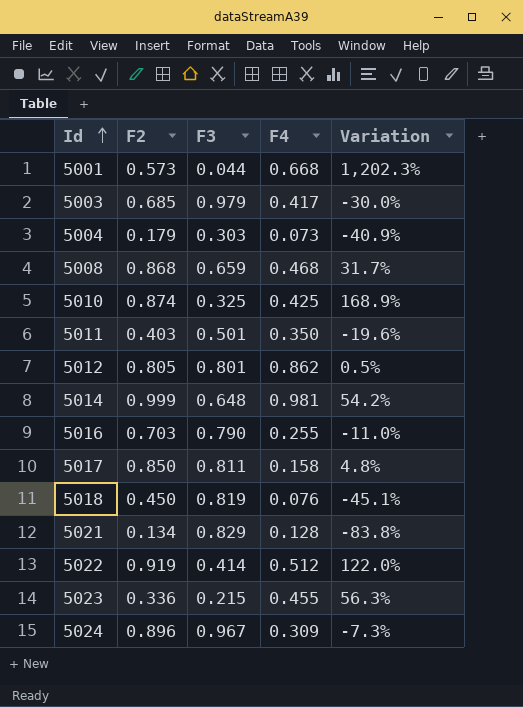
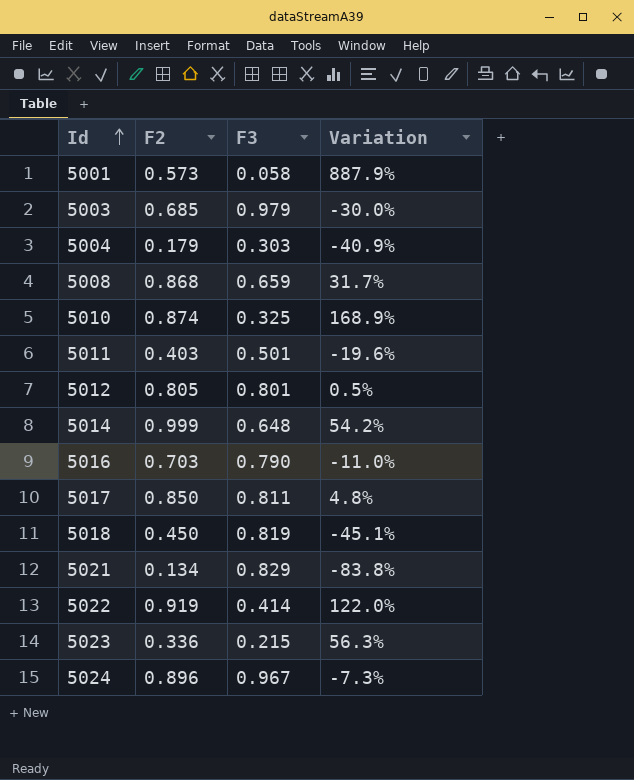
column F4 | position: 4 -> none
5001 | F3: 0.044 -> 0.058
5001 | Variation: 1,202.3% -> 887.9%

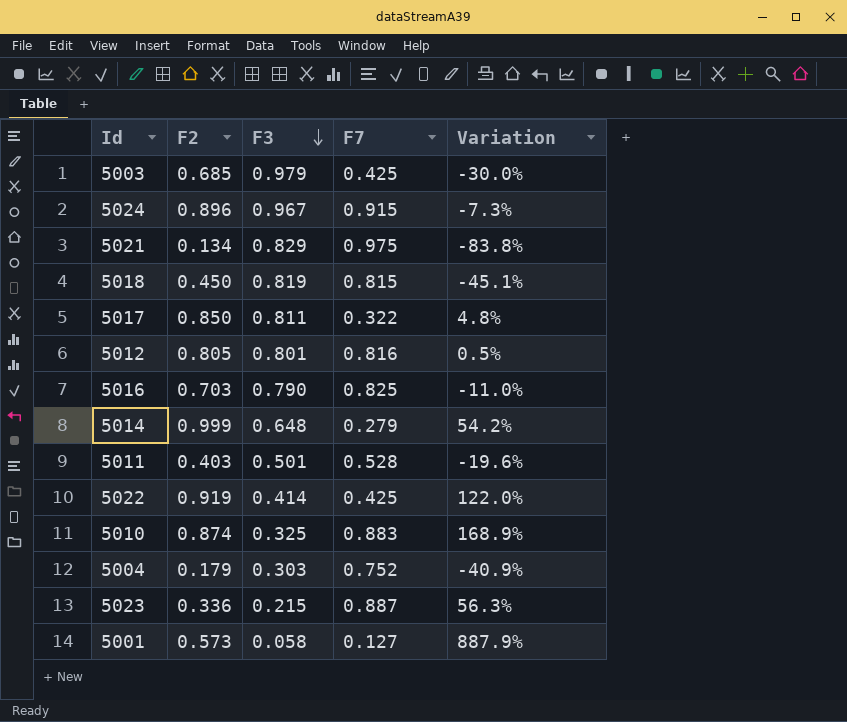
row order: Id ascending -> F3 descending
column F7 | position: none -> 4
row 5008: 0.868 | 0.659 | 31.7% -> none

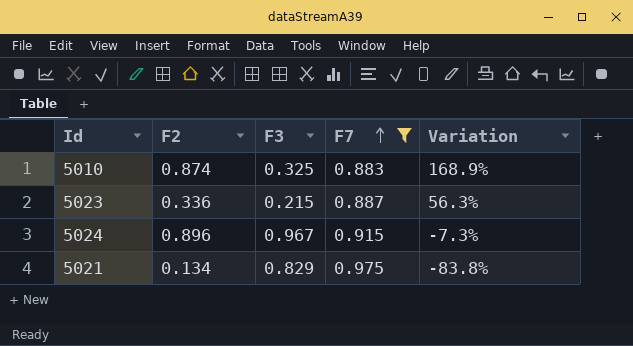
filter: none -> F7 >= 0.883
row order: F3 descending -> F7 ascending

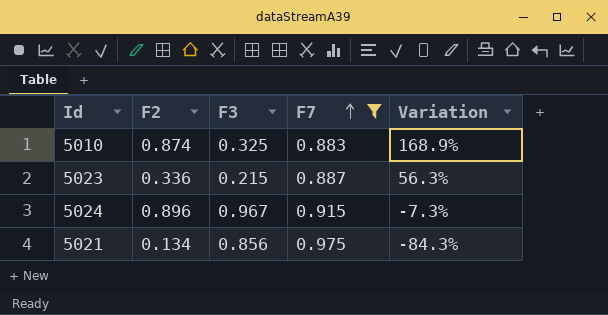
5021 | F3: 0.829 -> 0.856
5021 | Variation: -83.8% -> -84.3%

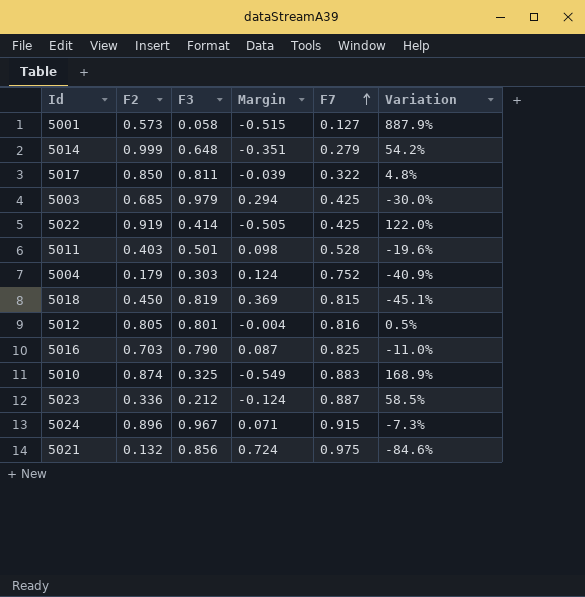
filter: F7 >= 0.883 -> none
column Margin | formula: none -> [F3] - [F2]
5023 | F3: 0.215 -> 0.212
5023 | Variation: 56.3% -> 58.5%
5021 | F2: 0.134 -> 0.132
5021 | Variation: -84.3% -> -84.6%

